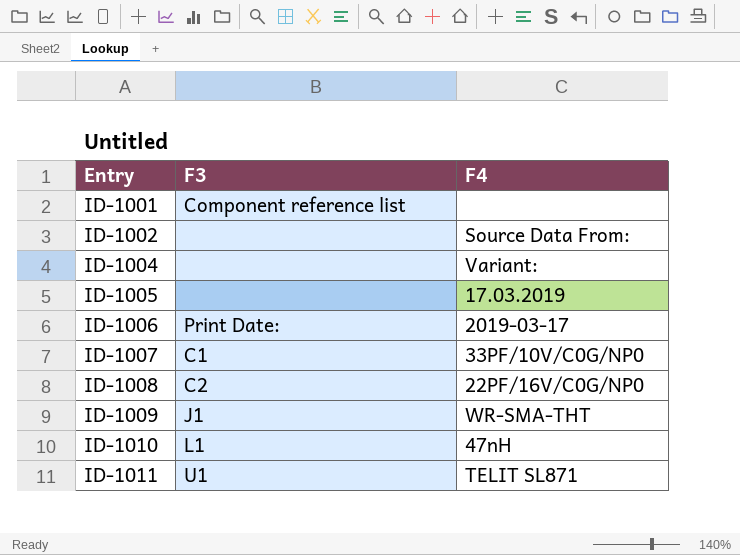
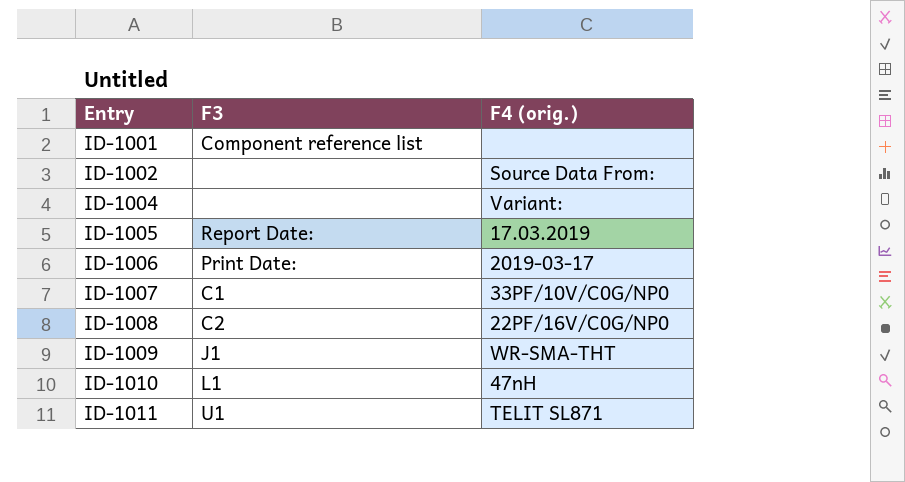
column name: F4 -> F4 (orig.)
ID-1005 | F3: none -> Report Date:

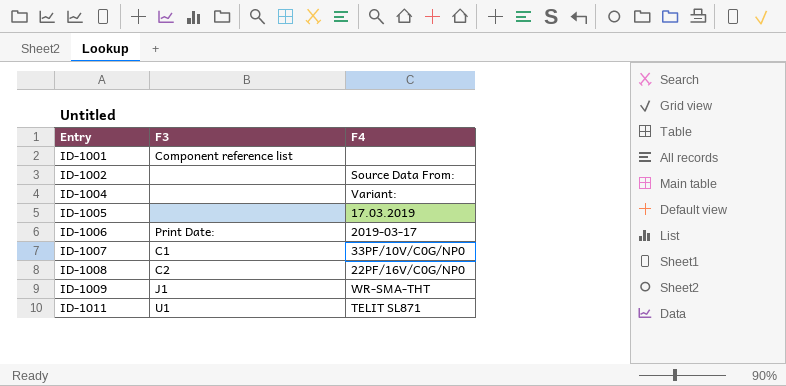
column name: F4 (orig.) -> F4
row ID-1010: L1 | 47nH -> none
ID-1005 | F3: Report Date: -> none

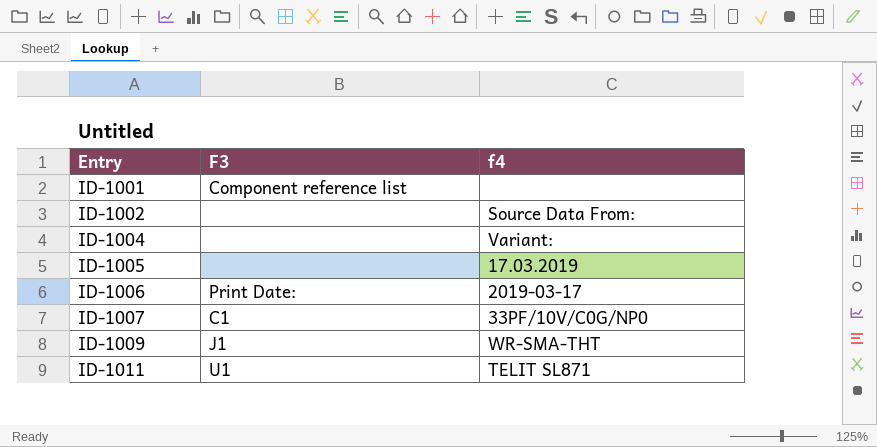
column name: F4 -> f4
row ID-1008: C2 | 22PF/16V/C0G/NP0 -> none

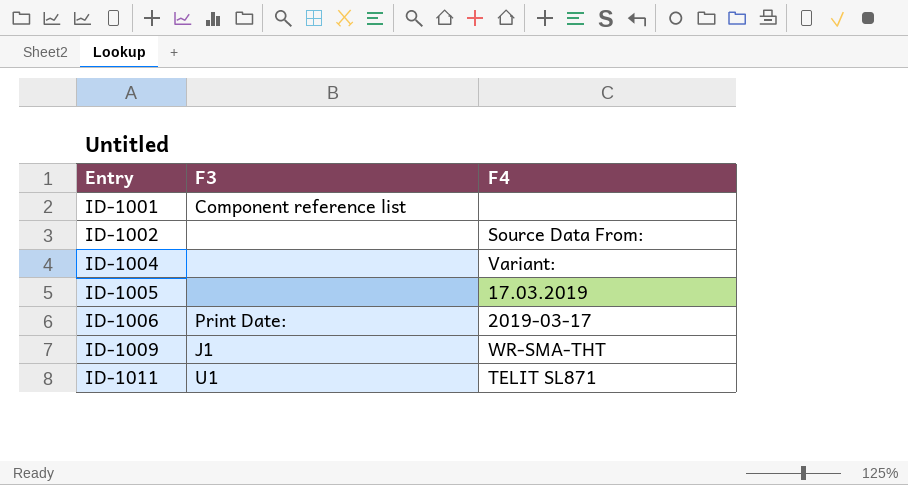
column name: f4 -> F4
row ID-1007: C1 | 33PF/10V/C0G/NP0 -> none

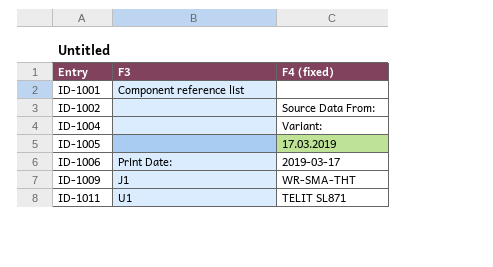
column name: F4 -> F4 (fixed)

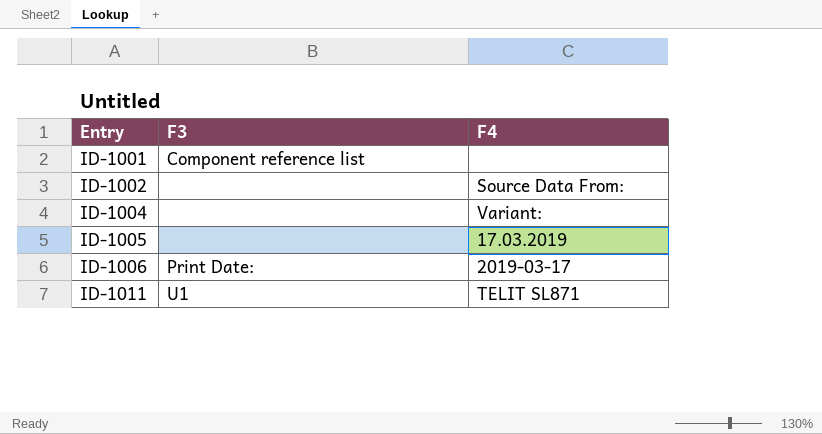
column name: F4 (fixed) -> F4
row ID-1009: J1 | WR-SMA-THT -> none

